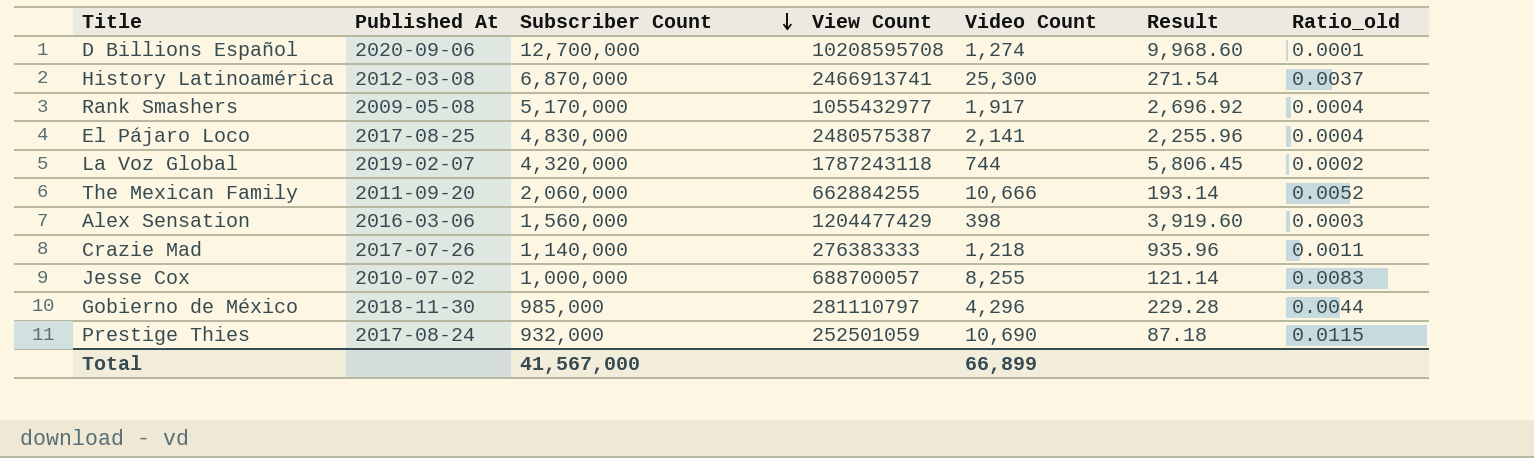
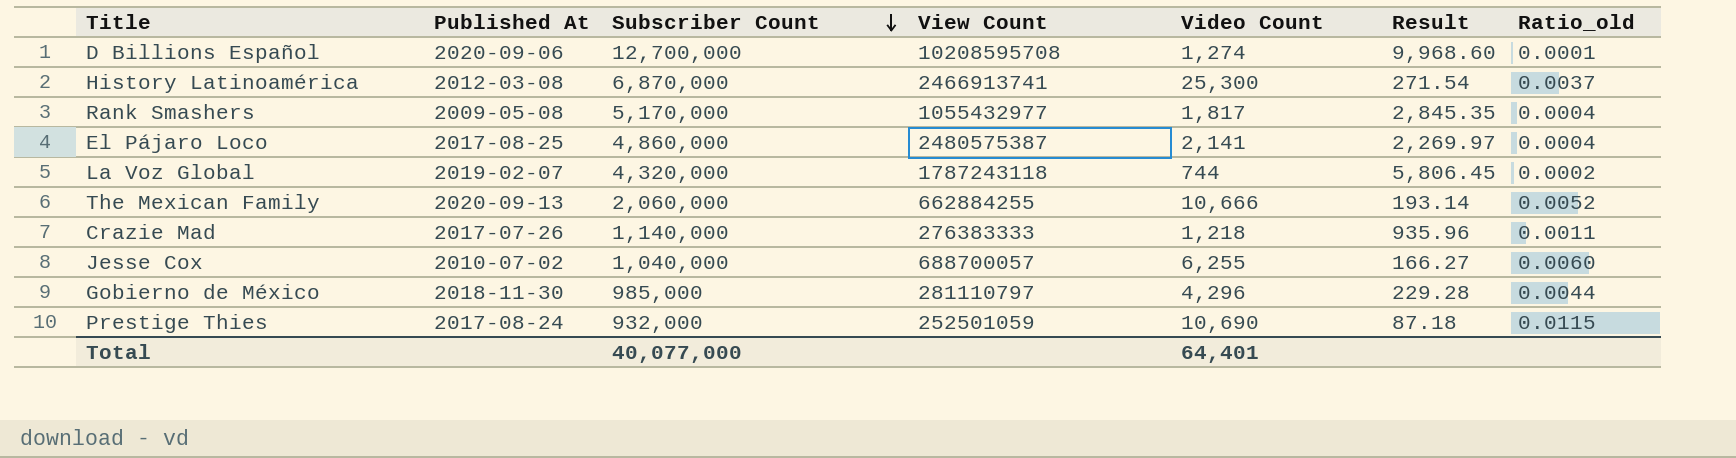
row Alex Sensation: 2016-03-06 | 1,560,000 | 1204477429 | 398 | 3,919.60 | 0.0003 -> none
Rank Smashers | Video Count: 1,917 -> 1,817
Rank Smashers | Result: 2,696.92 -> 2,845.35
El Pájaro Loco | Subscriber Count: 4,830,000 -> 4,860,000
El Pájaro Loco | Result: 2,255.96 -> 2,269.97
The Mexican Family | Published At: 2011-09-20 -> 2020-09-13
Jesse Cox | Subscriber Count: 1,000,000 -> 1,040,000
Jesse Cox | Video Count: 8,255 -> 6,255
Jesse Cox | Result: 121.14 -> 166.27
Jesse Cox | Ratio_old: 0.0083 -> 0.0060
Total | Subscriber Count: 41,567,000 -> 40,077,000
Total | Video Count: 66,899 -> 64,401

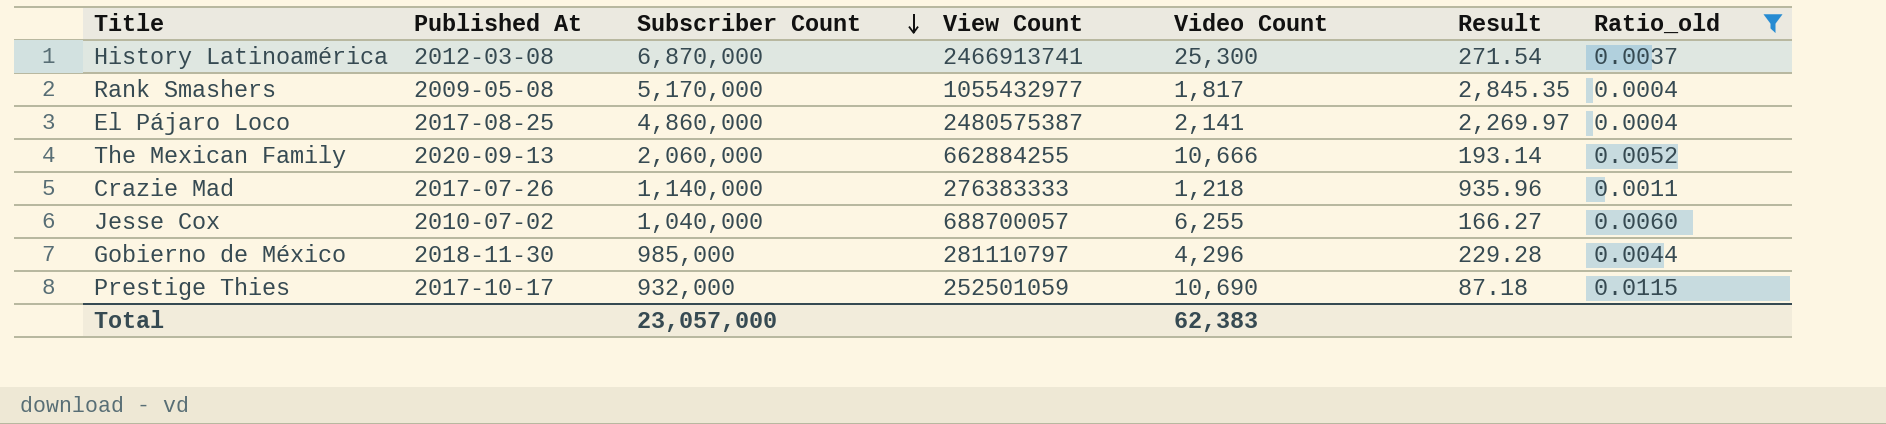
filter: none -> Ratio_old >= 0.0004
Prestige Thies | Published At: 2017-08-24 -> 2017-10-17
Total | Subscriber Count: 40,077,000 -> 23,057,000
Total | Video Count: 64,401 -> 62,383

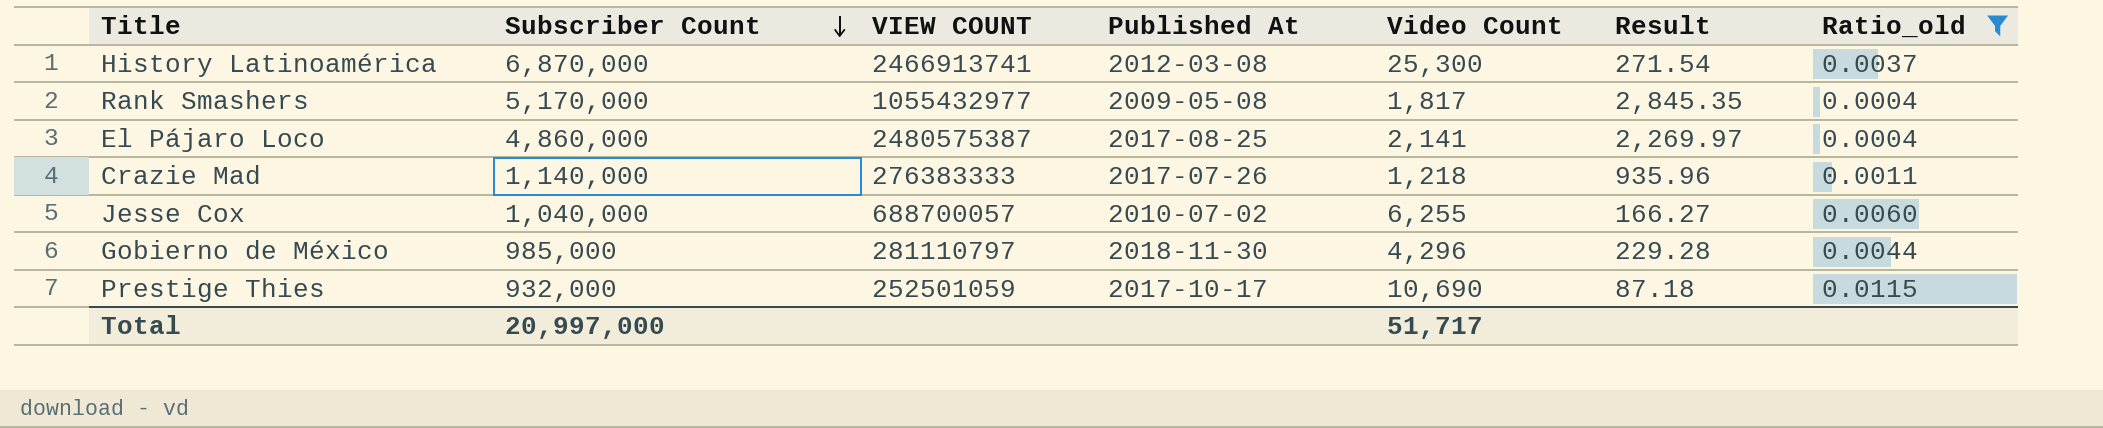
column name: View Count -> VIEW COUNT
column Published At | position: 2 -> 4
row The Mexican Family: 2020-09-13 | 2,060,000 | 662884255 | 10,666 | 193.14 | 0.0052 -> none
Total | Subscriber Count: 23,057,000 -> 20,997,000
Total | Video Count: 62,383 -> 51,717

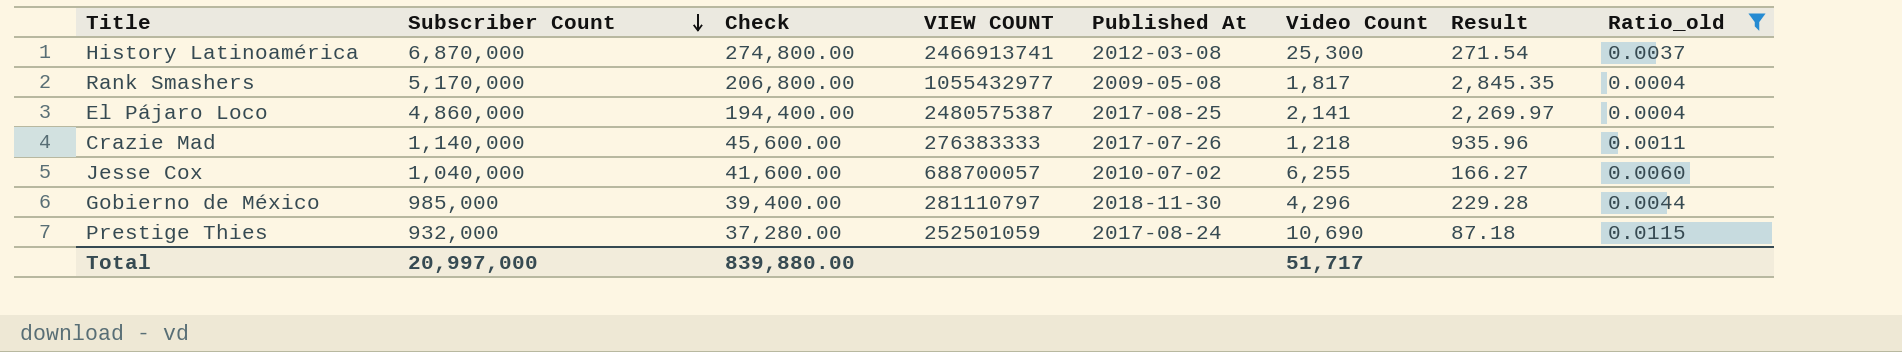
column Check | formula: none -> [Subscriber Count] * 0.04
Prestige Thies | Published At: 2017-10-17 -> 2017-08-24

